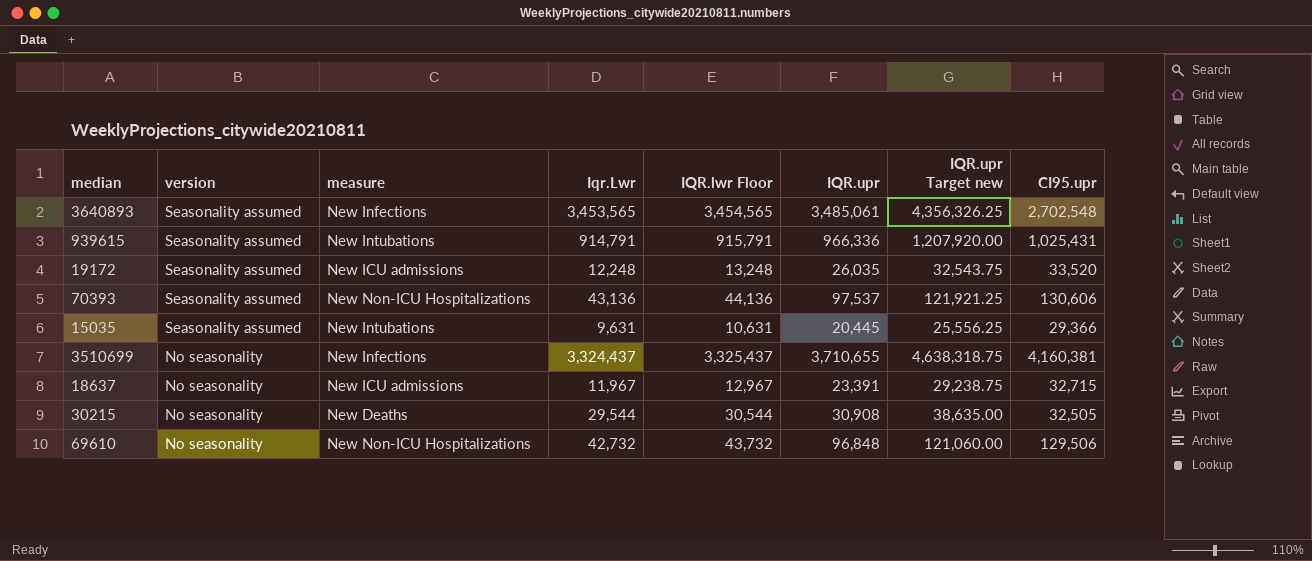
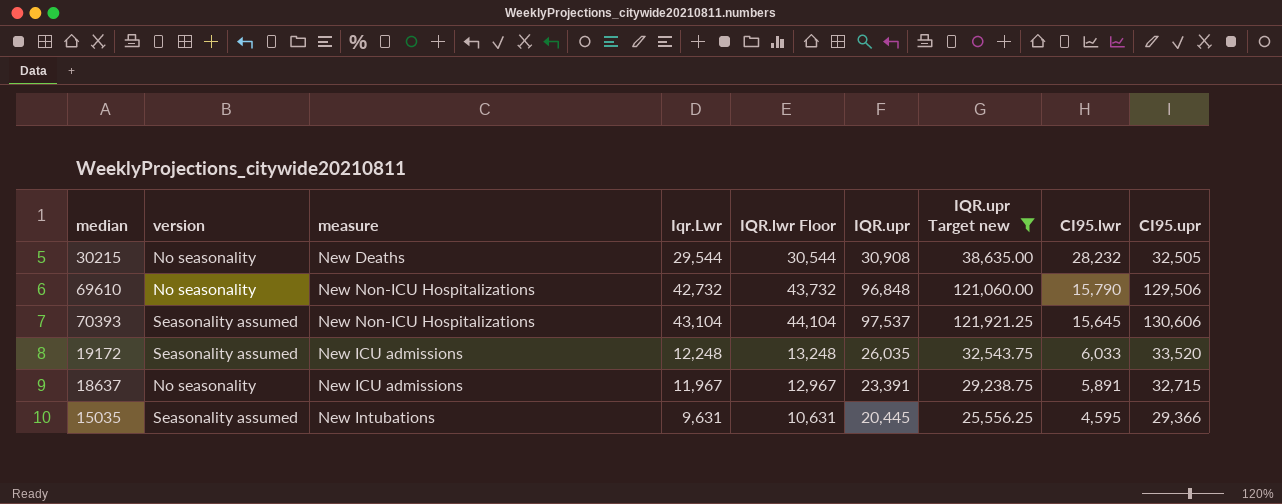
filter: none -> IQR.upr Target new <= 121,921.25
row order: version descending -> CI95.lwr descending
column CI95.lwr | position: none -> 8
70393 | Iqr.Lwr: 43,136 -> 43,104
70393 | IQR.lwr Floor: 44,136 -> 44,104

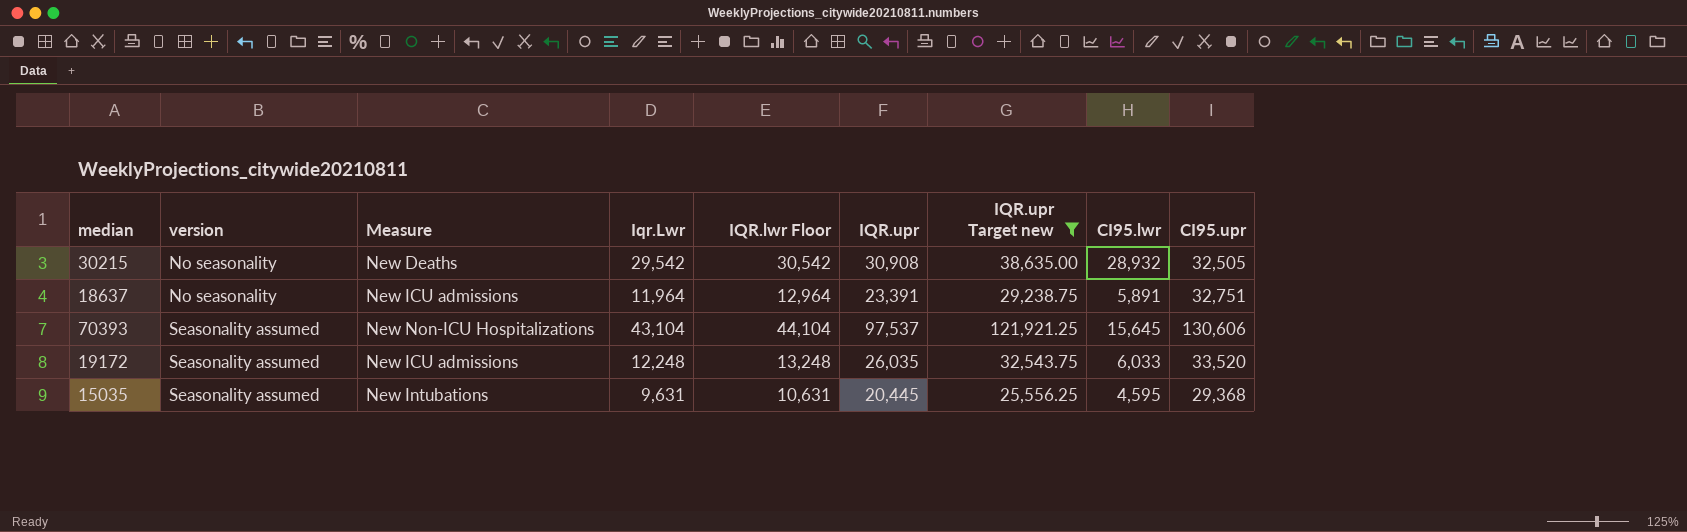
row order: CI95.lwr descending -> version ascending
column name: measure -> Measure
row 69610: No seasonality | New Non-ICU Hospitalizations | 42,732 | 43,732 | 96,848 | 121,060.00 | 15,790 | 129,506 -> none
30215 | Iqr.Lwr: 29,544 -> 29,542
30215 | IQR.lwr Floor: 30,544 -> 30,542
30215 | CI95.lwr: 28,232 -> 28,932
18637 | Iqr.Lwr: 11,967 -> 11,964
18637 | IQR.lwr Floor: 12,967 -> 12,964
18637 | CI95.upr: 32,715 -> 32,751
15035 | CI95.upr: 29,366 -> 29,368

